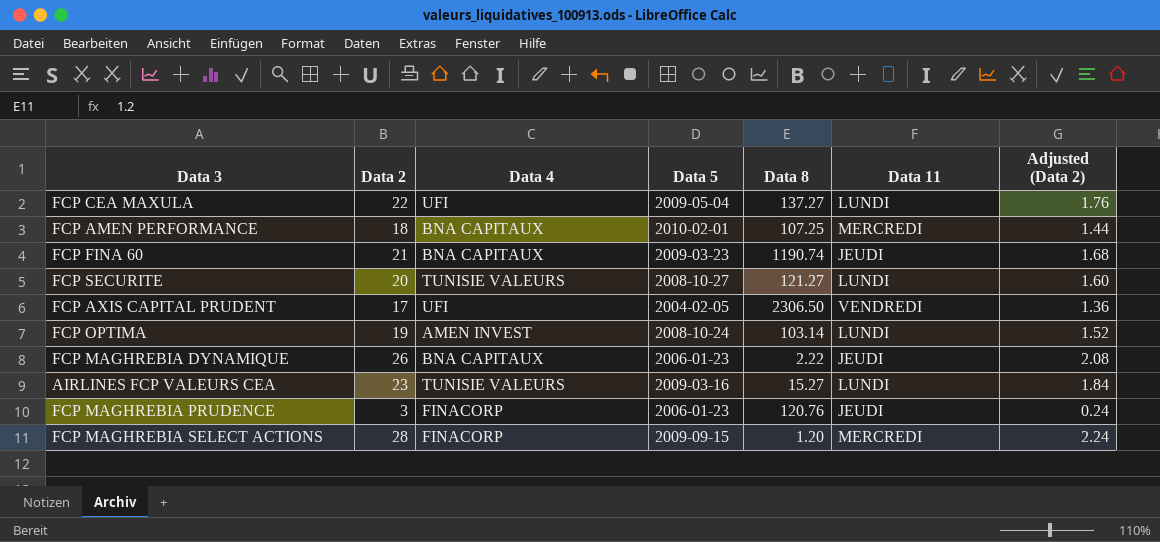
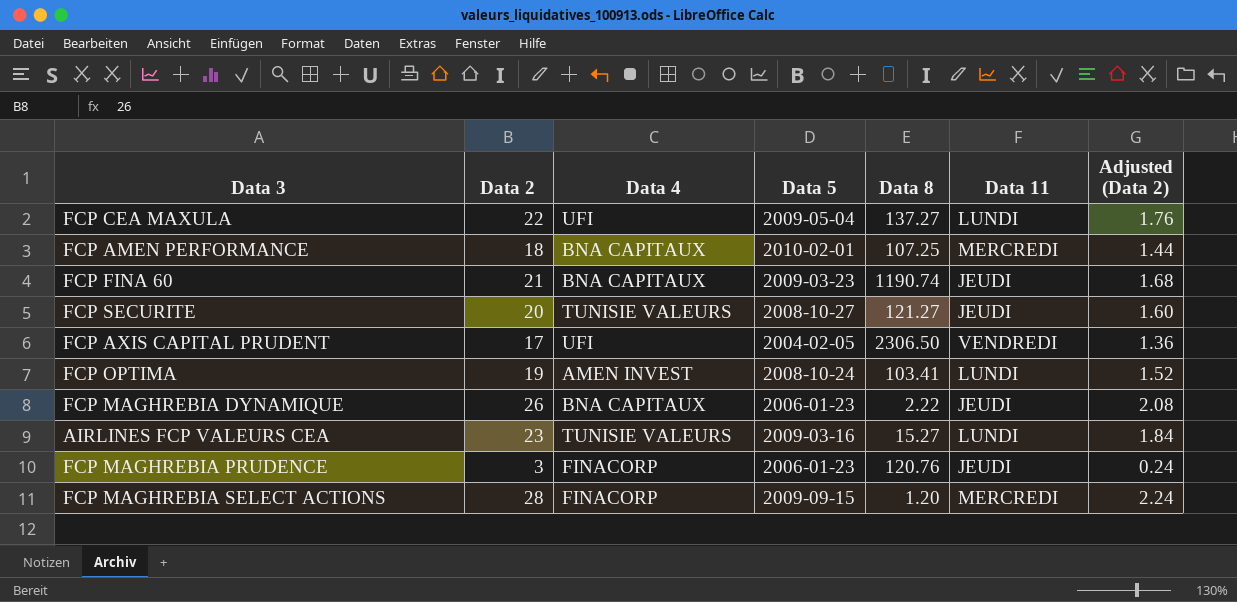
FCP SECURITE | Data 11: LUNDI -> JEUDI
FCP OPTIMA | Data 8: 103.14 -> 103.41

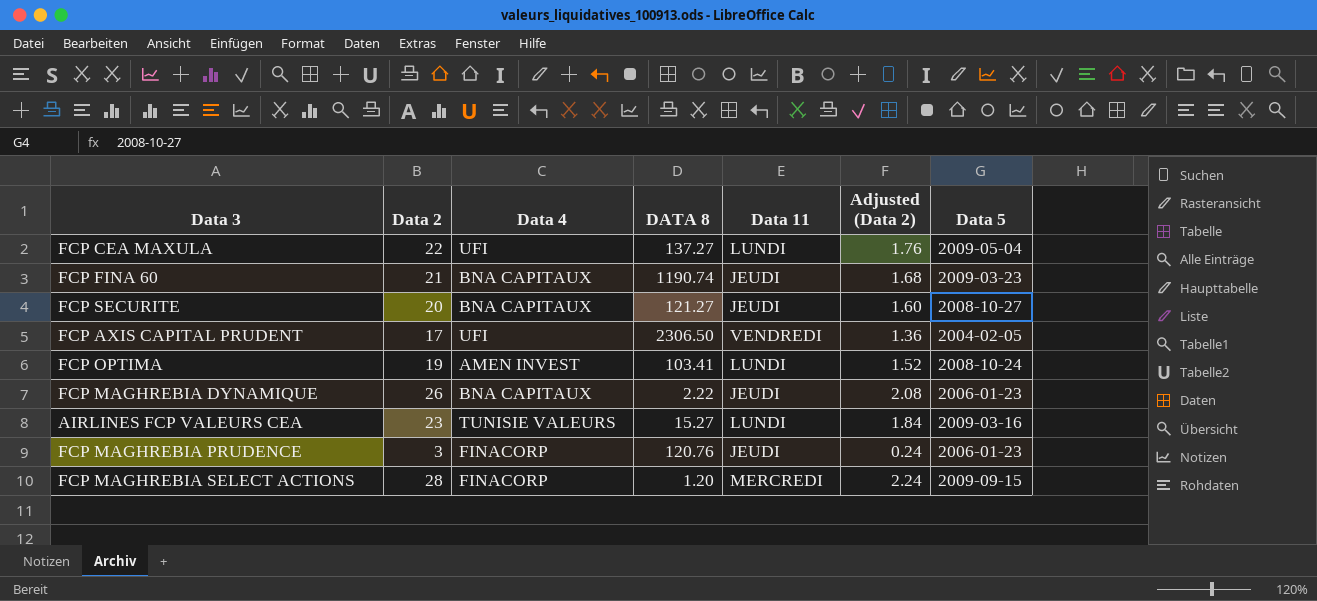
column name: Data 8 -> DATA 8
column Data 5 | position: 4 -> 7
row FCP AMEN PERFORMANCE: 18 | BNA CAPITAUX | 2010-02-01 | 107.25 | MERCREDI | 1.44 -> none
FCP SECURITE | Data 4: TUNISIE VALEURS -> BNA CAPITAUX

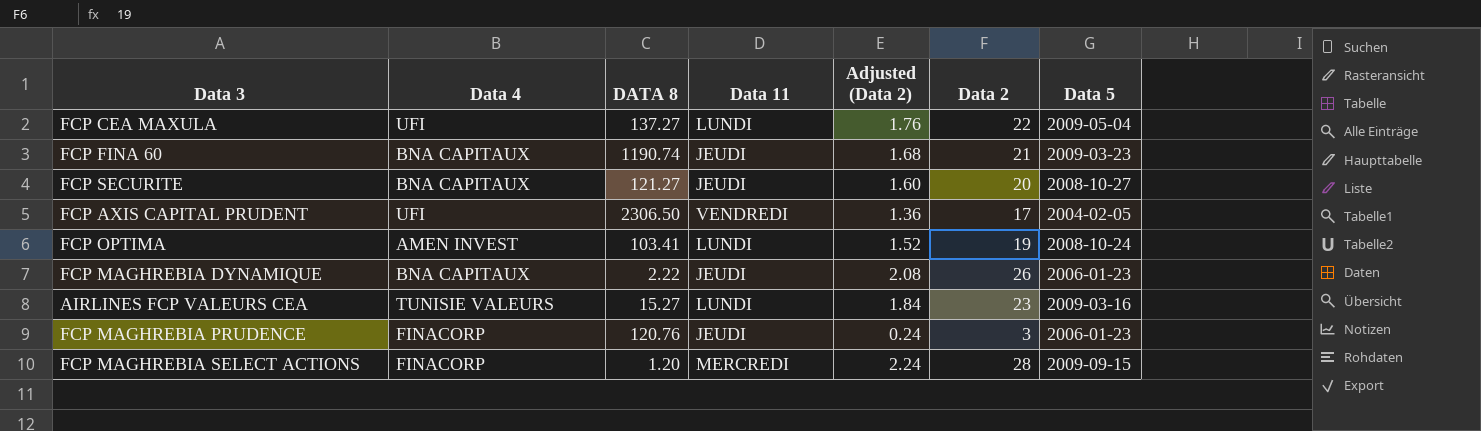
column Data 2 | position: 2 -> 6

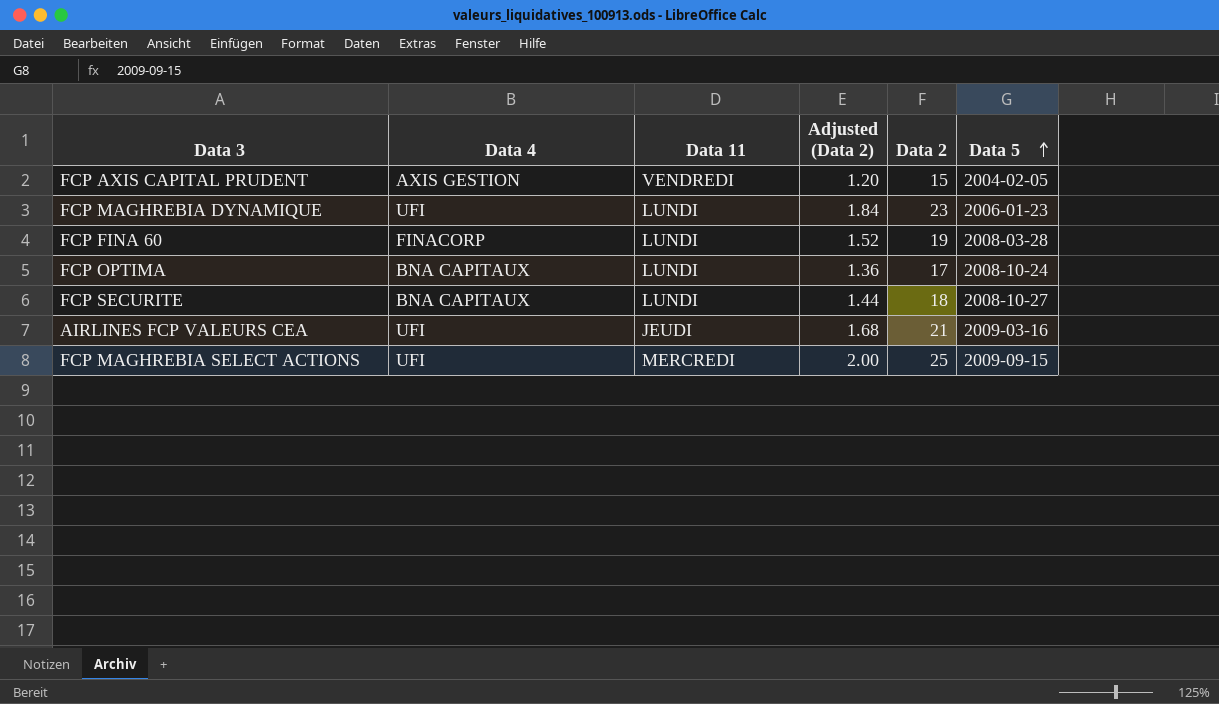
row order: none -> Data 5 ascending
column DATA 8 | position: 3 -> none
row FCP CEA MAXULA: UFI | 137.27 | LUNDI | 1.76 | 22 | 2009-05-04 -> none
row FCP MAGHREBIA PRUDENCE: FINACORP | 120.76 | JEUDI | 0.24 | 3 | 2006-01-23 -> none
FCP AXIS CAPITAL PRUDENT | Data 4: UFI -> AXIS GESTION
FCP AXIS CAPITAL PRUDENT | Adjusted (Data 2): 1.36 -> 1.20
FCP AXIS CAPITAL PRUDENT | Data 2: 17 -> 15
FCP MAGHREBIA DYNAMIQUE | Data 4: BNA CAPITAUX -> UFI
FCP MAGHREBIA DYNAMIQUE | Data 11: JEUDI -> LUNDI
FCP MAGHREBIA DYNAMIQUE | Adjusted (Data 2): 2.08 -> 1.84
FCP MAGHREBIA DYNAMIQUE | Data 2: 26 -> 23
FCP FINA 60 | Data 4: BNA CAPITAUX -> FINACORP
FCP FINA 60 | Data 11: JEUDI -> LUNDI
FCP FINA 60 | Adjusted (Data 2): 1.68 -> 1.52
FCP FINA 60 | Data 2: 21 -> 19
FCP FINA 60 | Data 5: 2009-03-23 -> 2008-03-28
FCP OPTIMA | Data 4: AMEN INVEST -> BNA CAPITAUX
FCP OPTIMA | Adjusted (Data 2): 1.52 -> 1.36
FCP OPTIMA | Data 2: 19 -> 17
FCP SECURITE | Data 11: JEUDI -> LUNDI
FCP SECURITE | Adjusted (Data 2): 1.60 -> 1.44
FCP SECURITE | Data 2: 20 -> 18
AIRLINES FCP VALEURS CEA | Data 4: TUNISIE VALEURS -> UFI
AIRLINES FCP VALEURS CEA | Data 11: LUNDI -> JEUDI
AIRLINES FCP VALEURS CEA | Adjusted (Data 2): 1.84 -> 1.68
AIRLINES FCP VALEURS CEA | Data 2: 23 -> 21
FCP MAGHREBIA SELECT ACTIONS | Data 4: FINACORP -> UFI
FCP MAGHREBIA SELECT ACTIONS | Adjusted (Data 2): 2.24 -> 2.00
FCP MAGHREBIA SELECT ACTIONS | Data 2: 28 -> 25

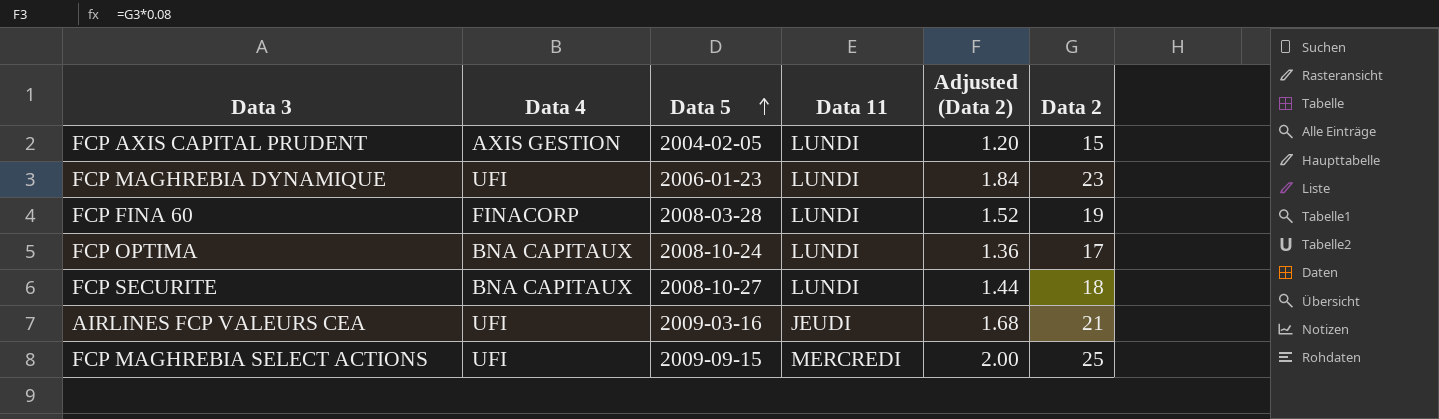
column Data 5 | position: 6 -> 3
FCP AXIS CAPITAL PRUDENT | Data 11: VENDREDI -> LUNDI

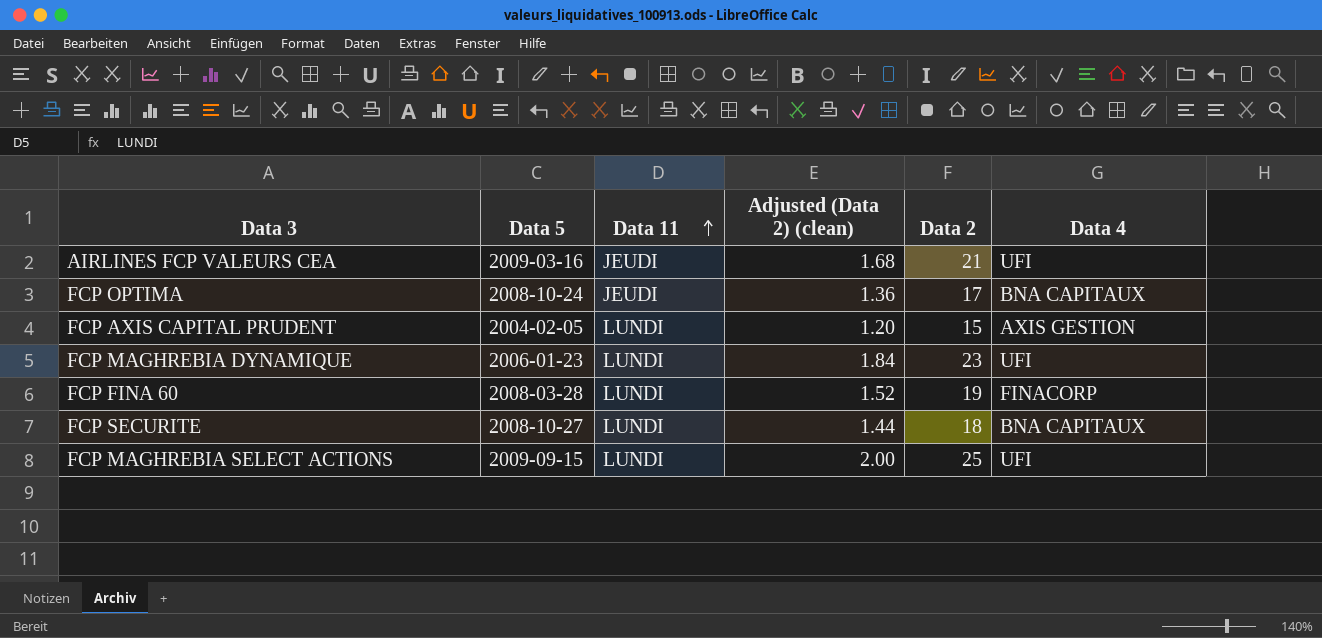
row order: Data 5 ascending -> Data 11 ascending
column name: Adjusted (Data 2) -> Adjusted (Data 2) (clean)
column Data 4 | position: 2 -> 6
FCP OPTIMA | Data 11: LUNDI -> JEUDI
FCP MAGHREBIA SELECT ACTIONS | Data 11: MERCREDI -> LUNDI

